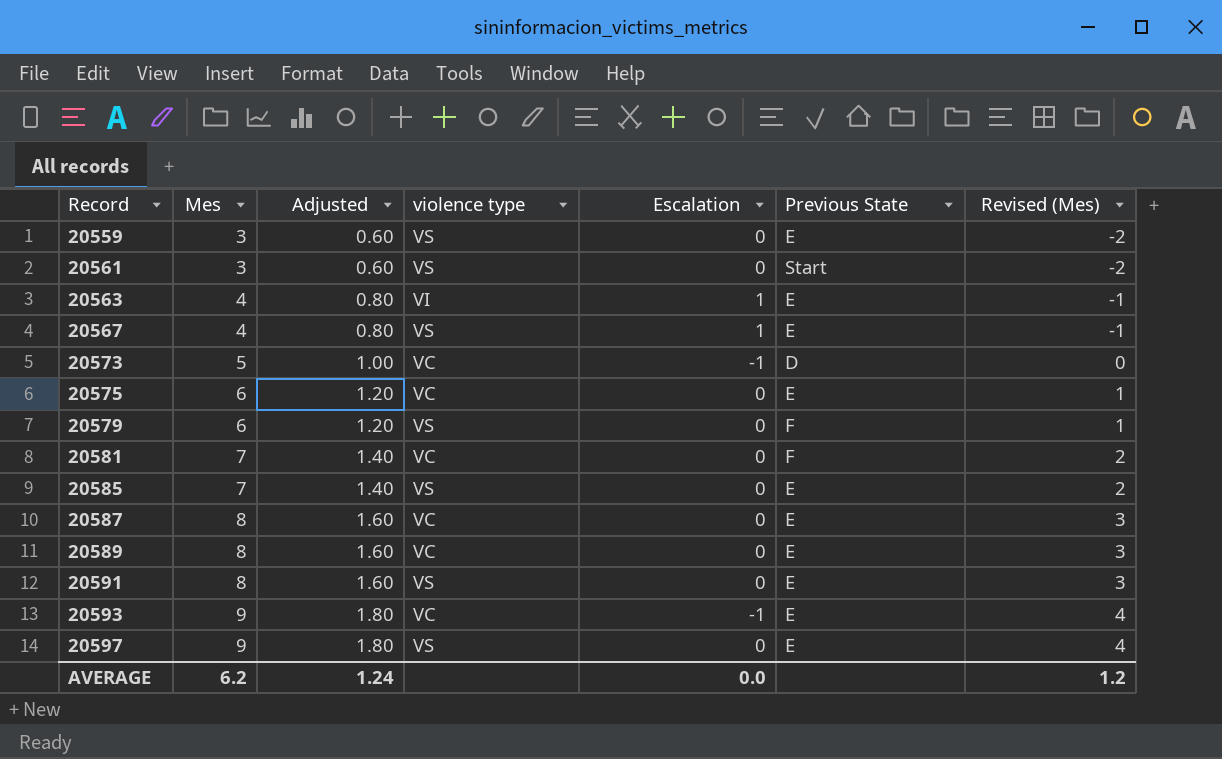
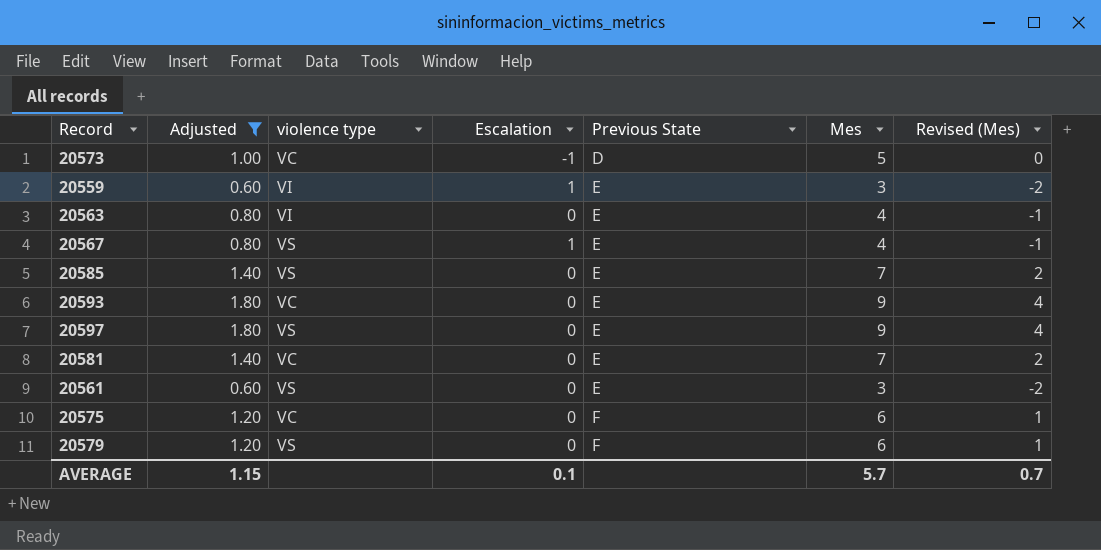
filter: none -> Adjusted != 1.60
row order: Record ascending -> Previous State ascending
column Mes | position: 2 -> 6
20559 | violence type: VS -> VI
20559 | Escalation: 0 -> 1
20563 | Escalation: 1 -> 0
20593 | Escalation: -1 -> 0
20581 | Previous State: F -> E
20561 | Previous State: Start -> E
20575 | Previous State: E -> F
AVERAGE | Adjusted: 1.24 -> 1.15
AVERAGE | Escalation: 0.0 -> 0.1
AVERAGE | Mes: 6.2 -> 5.7
AVERAGE | Revised (Mes): 1.2 -> 0.7

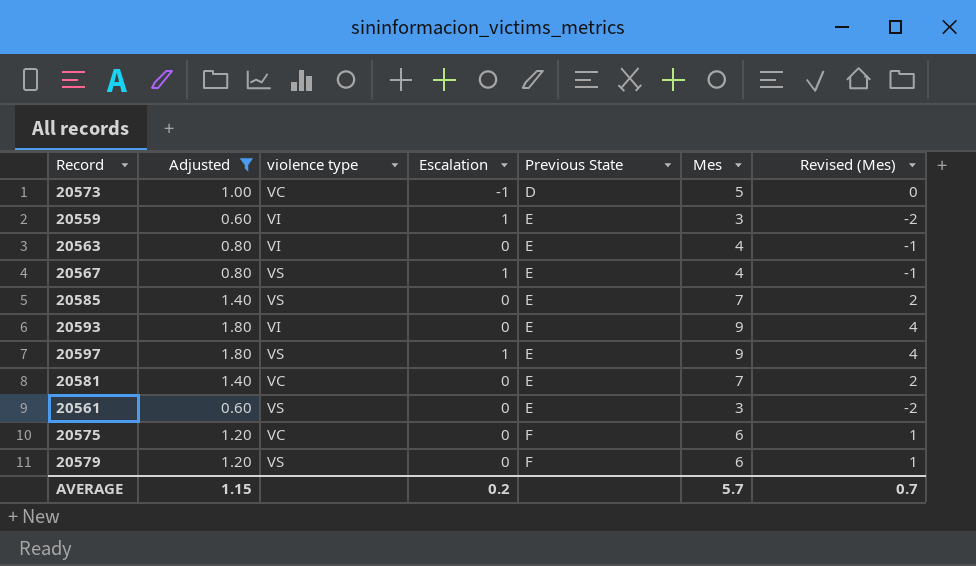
20593 | violence type: VC -> VI
20597 | Escalation: 0 -> 1
AVERAGE | Escalation: 0.1 -> 0.2

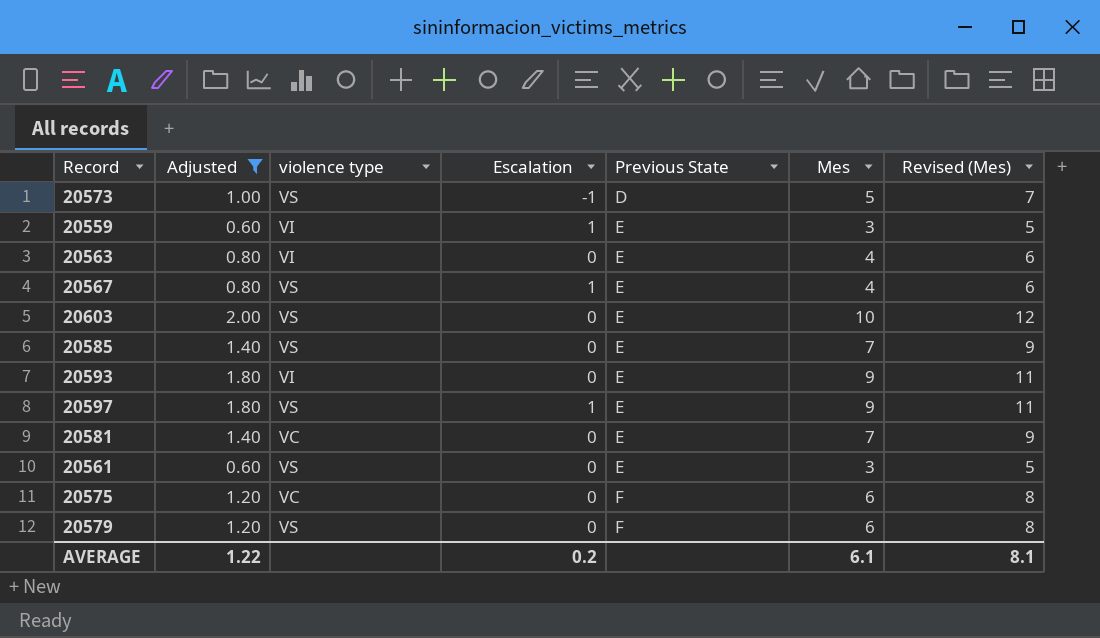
column Revised (Mes) | formula: [Mes] - 5 -> [Mes] + 2
20573 | violence type: VC -> VS
row 20603: none -> 2.00 | VS | 0 | E | 10 | 12
AVERAGE | Adjusted: 1.15 -> 1.22
AVERAGE | Mes: 5.7 -> 6.1
AVERAGE | Revised (Mes): 0.7 -> 8.1

